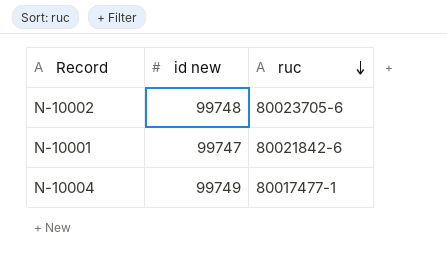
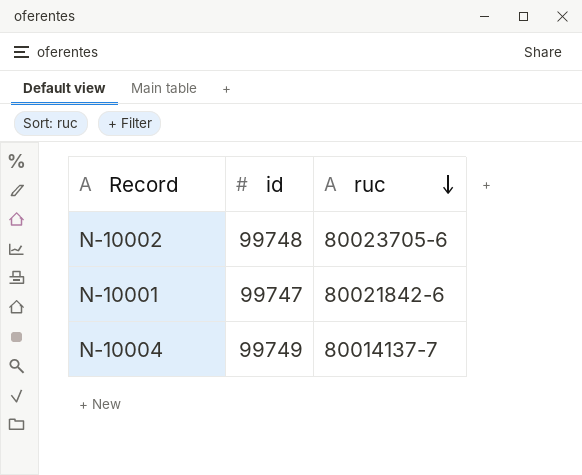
column name: id new -> id
N-10004 | ruc: 80017477-1 -> 80014137-7

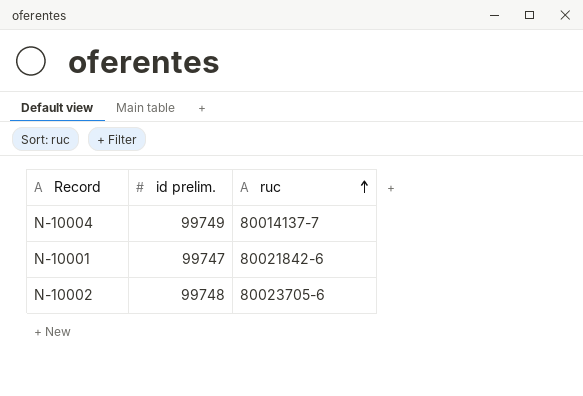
row order: ruc descending -> ruc ascending
column name: id -> id prelim.

